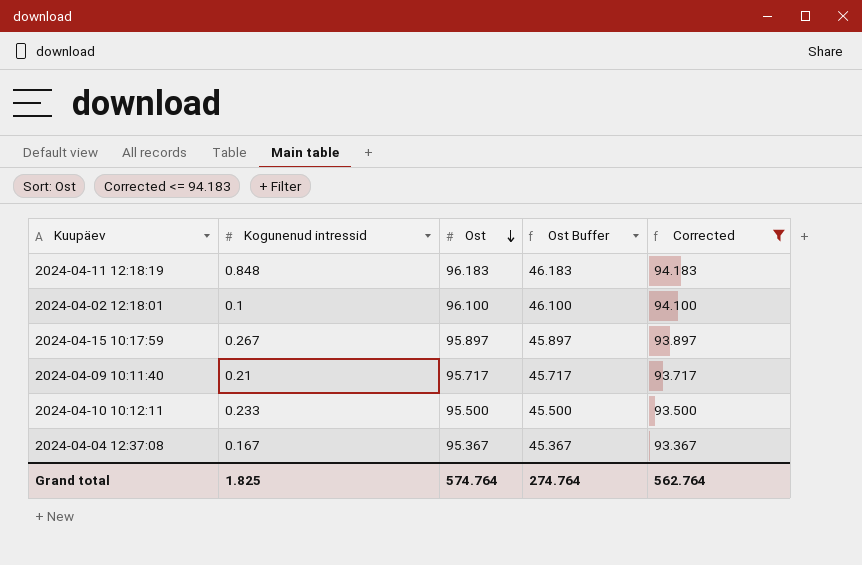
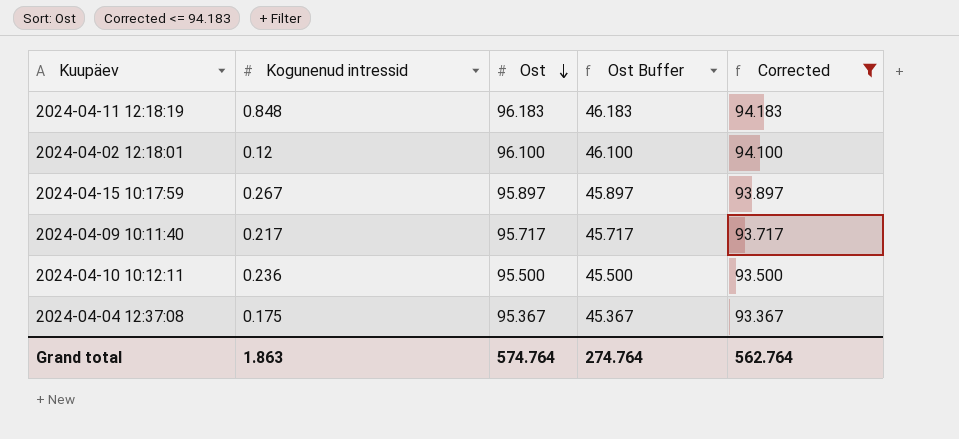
2024-04-02 12:18:01 | Kogunenud intressid: 0.1 -> 0.12
2024-04-09 10:11:40 | Kogunenud intressid: 0.21 -> 0.217
2024-04-10 10:12:11 | Kogunenud intressid: 0.233 -> 0.236
2024-04-04 12:37:08 | Kogunenud intressid: 0.167 -> 0.175
Grand total | Kogunenud intressid: 1.825 -> 1.863

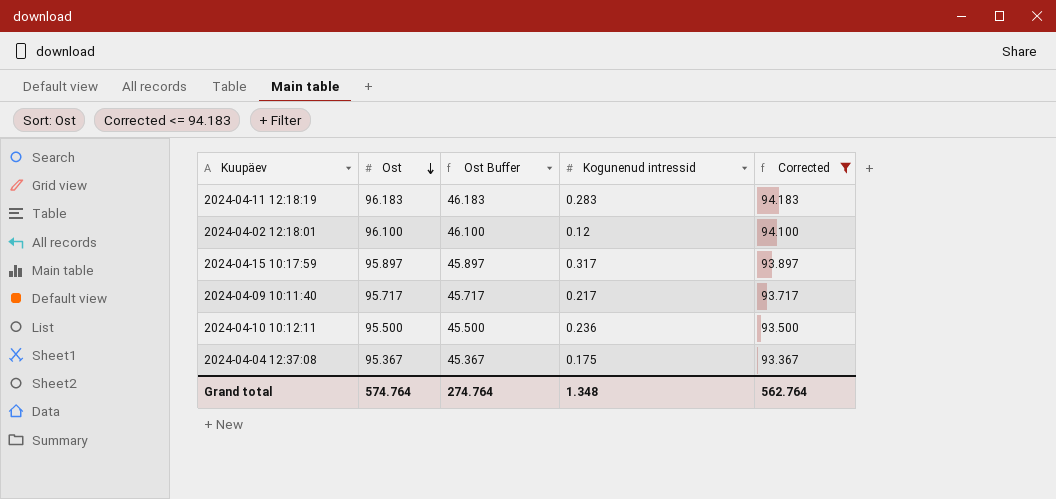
column Kogunenud intressid | position: 2 -> 4
2024-04-11 12:18:19 | Kogunenud intressid: 0.848 -> 0.283
2024-04-15 10:17:59 | Kogunenud intressid: 0.267 -> 0.317
Grand total | Kogunenud intressid: 1.863 -> 1.348

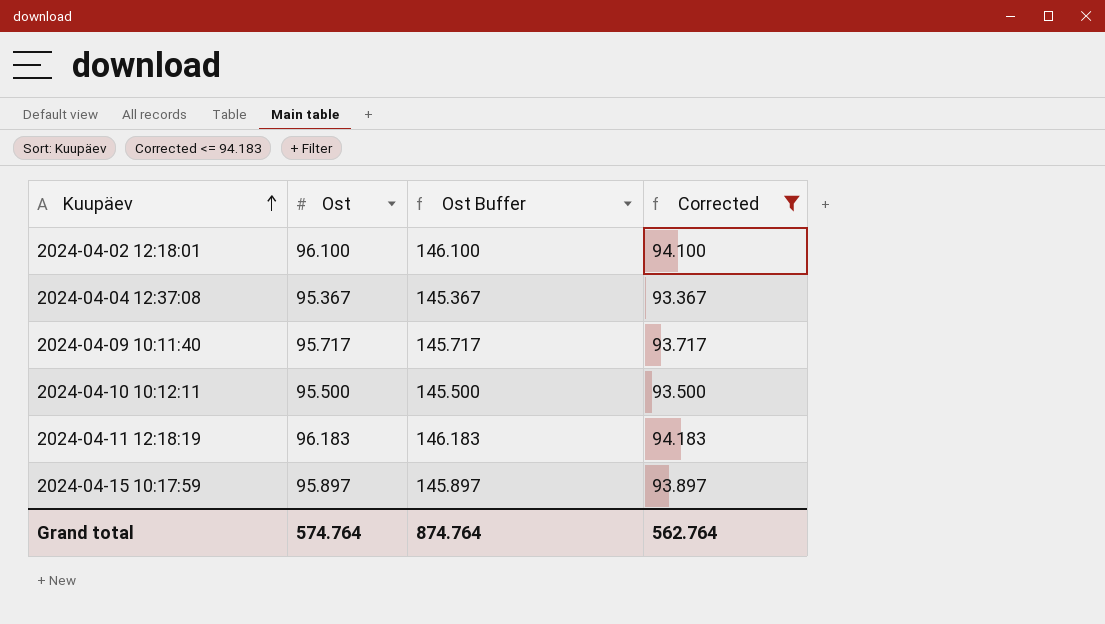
row order: Ost descending -> Kuupäev ascending
column Kogunenud intressid | position: 4 -> none
column Ost Buffer | formula: [Ost] - 50 -> [Ost] + 50
Grand total | Ost Buffer: 274.764 -> 874.764

